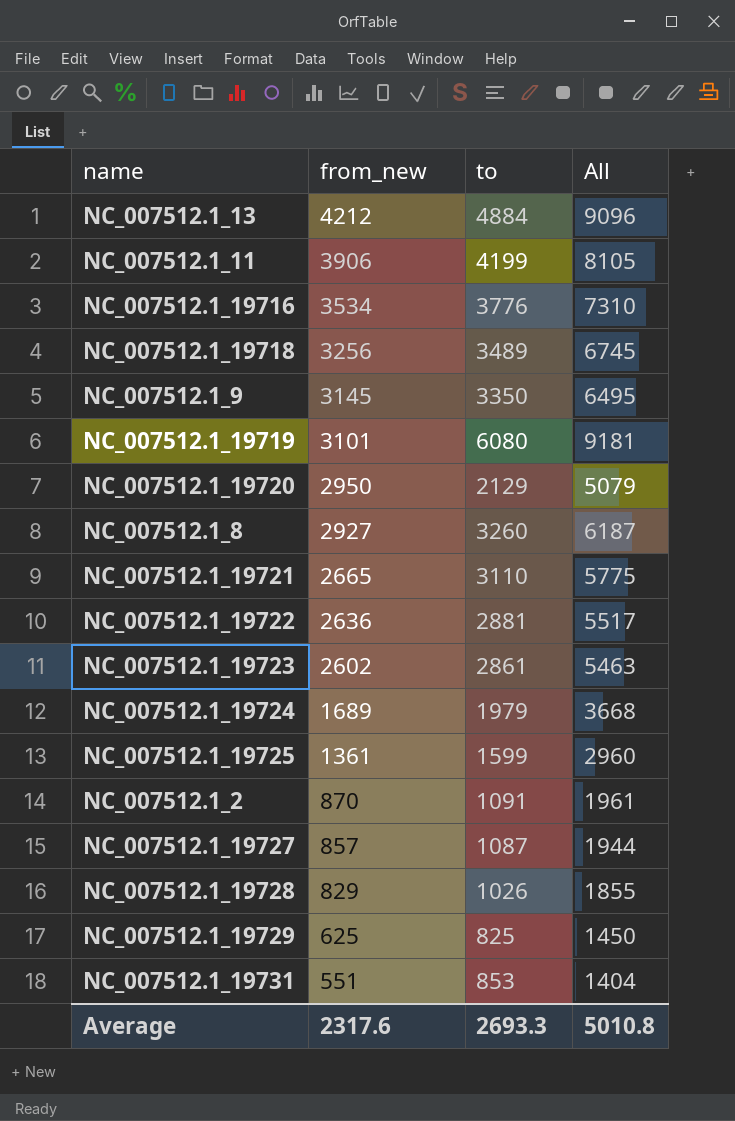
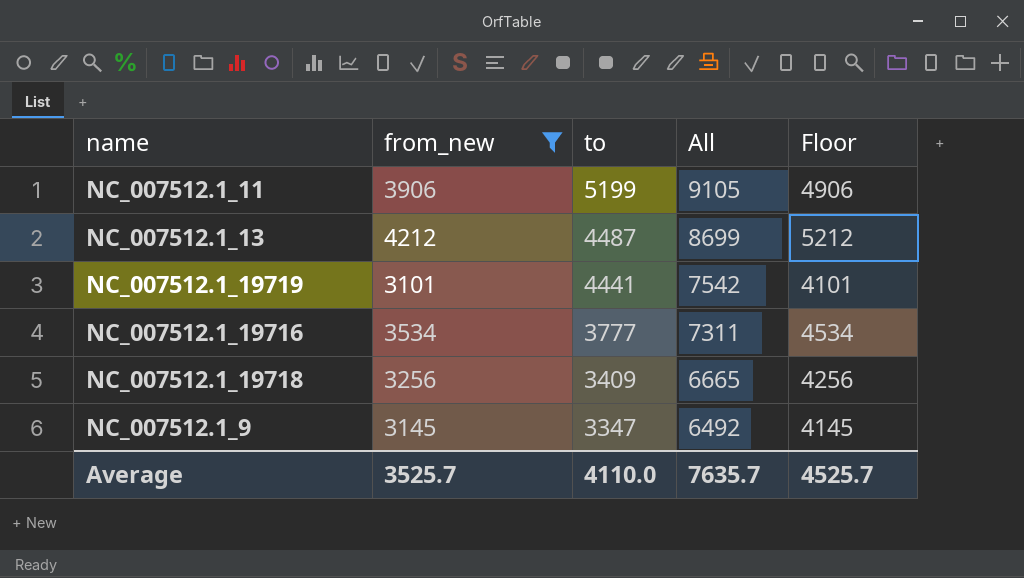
filter: none -> from_new >= 3101
row order: from_new descending -> to descending
column Floor | formula: none -> [from_new] + 1000
NC_007512.1_11 | to: 4199 -> 5199
NC_007512.1_11 | All: 8105 -> 9105
NC_007512.1_13 | to: 4884 -> 4487
NC_007512.1_13 | All: 9096 -> 8699
NC_007512.1_19719 | to: 6080 -> 4441
NC_007512.1_19719 | All: 9181 -> 7542
NC_007512.1_19716 | to: 3776 -> 3777
NC_007512.1_19716 | All: 7310 -> 7311
NC_007512.1_19718 | to: 3489 -> 3409
NC_007512.1_19718 | All: 6745 -> 6665
NC_007512.1_9 | to: 3350 -> 3347
NC_007512.1_9 | All: 6495 -> 6492
Average | from_new: 2317.6 -> 3525.7
Average | to: 2693.3 -> 4110.0
Average | All: 5010.8 -> 7635.7

